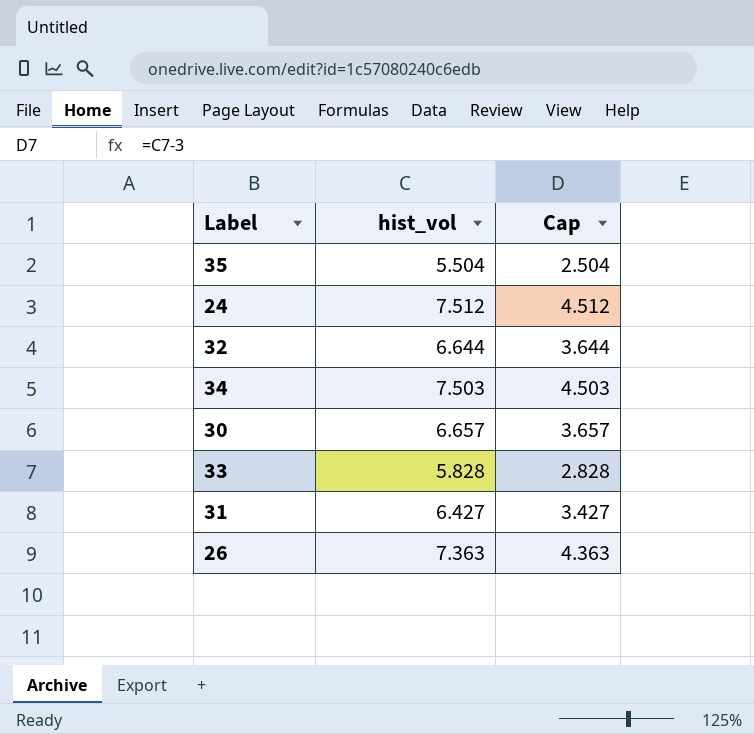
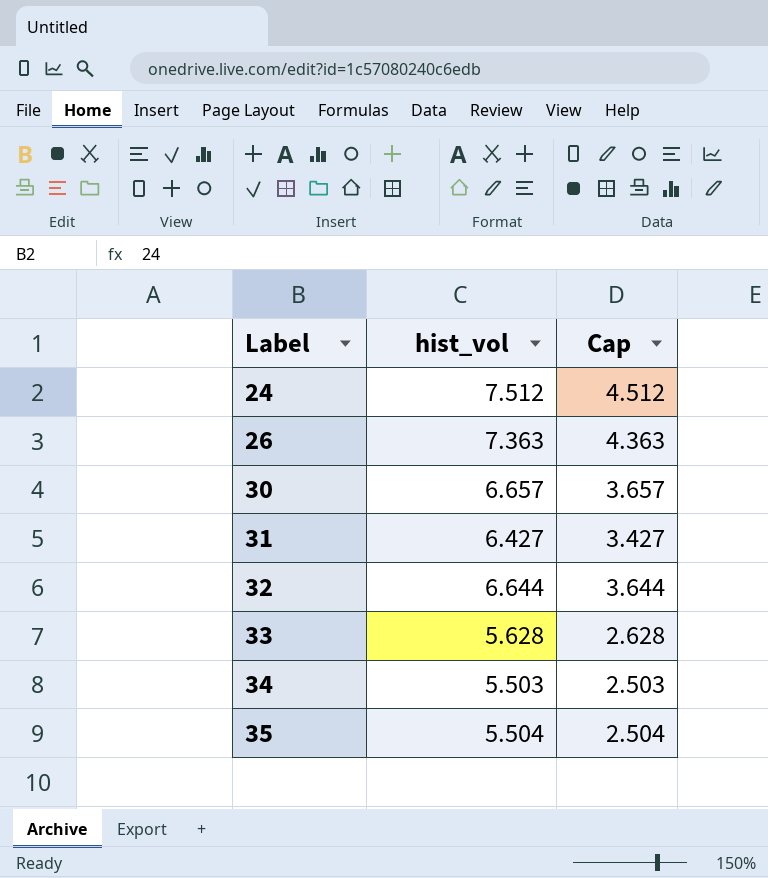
row order: none -> Label ascending
33 | hist_vol: 5.828 -> 5.628
33 | Cap: 2.828 -> 2.628
34 | hist_vol: 7.503 -> 5.503
34 | Cap: 4.503 -> 2.503

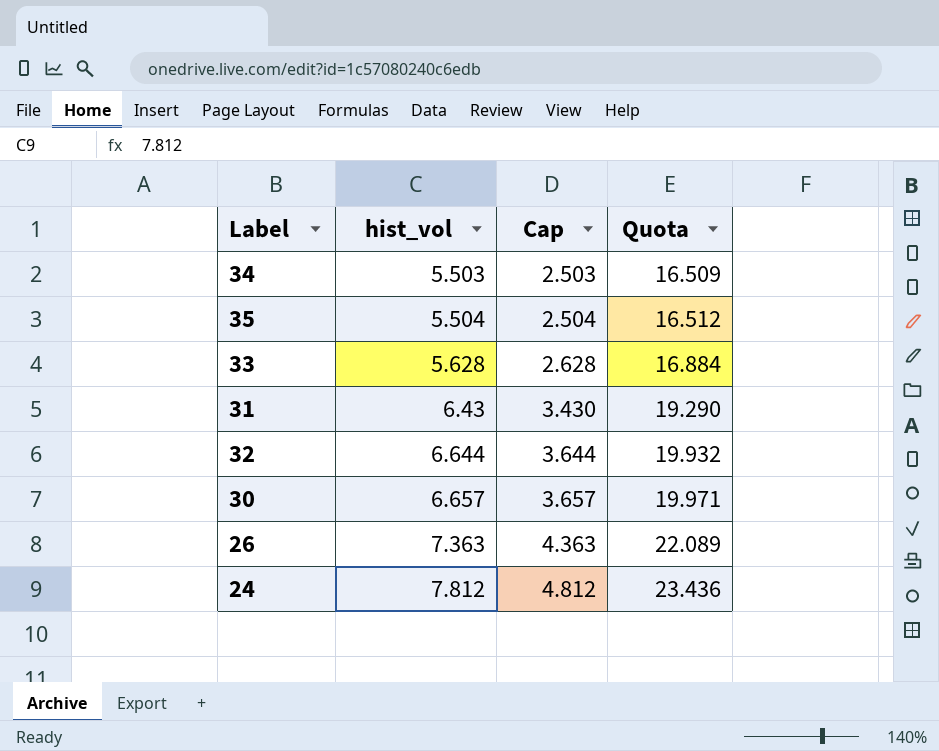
row order: Label ascending -> hist_vol ascending
column Quota | formula: none -> [hist_vol] * 3
31 | hist_vol: 6.427 -> 6.43
31 | Cap: 3.427 -> 3.430
24 | hist_vol: 7.512 -> 7.812
24 | Cap: 4.512 -> 4.812

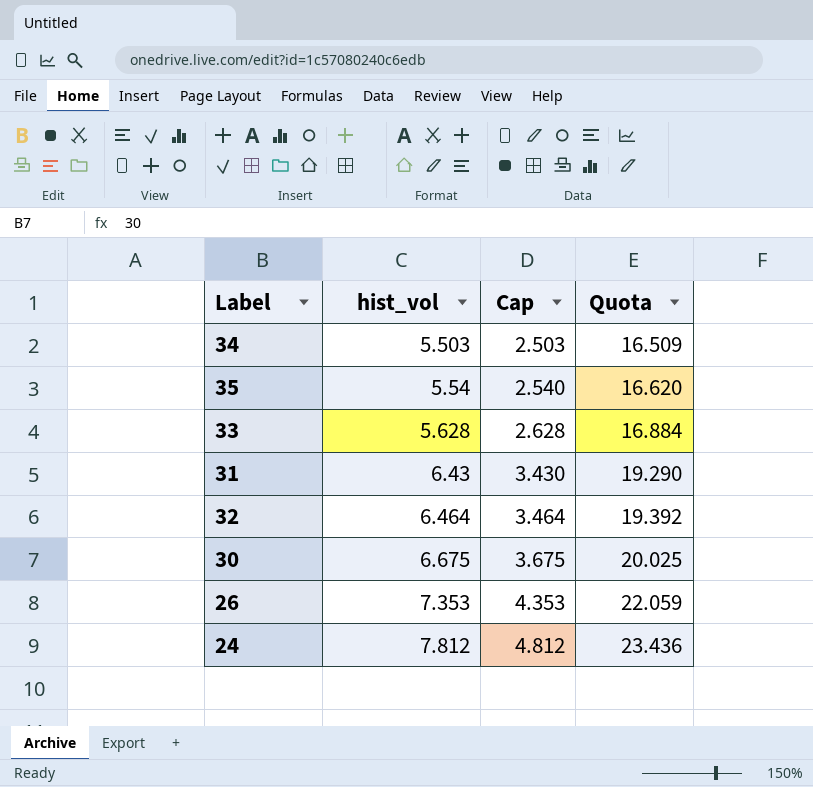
35 | hist_vol: 5.504 -> 5.54
35 | Cap: 2.504 -> 2.540
35 | Quota: 16.512 -> 16.620
32 | hist_vol: 6.644 -> 6.464
32 | Cap: 3.644 -> 3.464
32 | Quota: 19.932 -> 19.392
30 | hist_vol: 6.657 -> 6.675
30 | Cap: 3.657 -> 3.675
30 | Quota: 19.971 -> 20.025
26 | hist_vol: 7.363 -> 7.353
26 | Cap: 4.363 -> 4.353
26 | Quota: 22.089 -> 22.059

